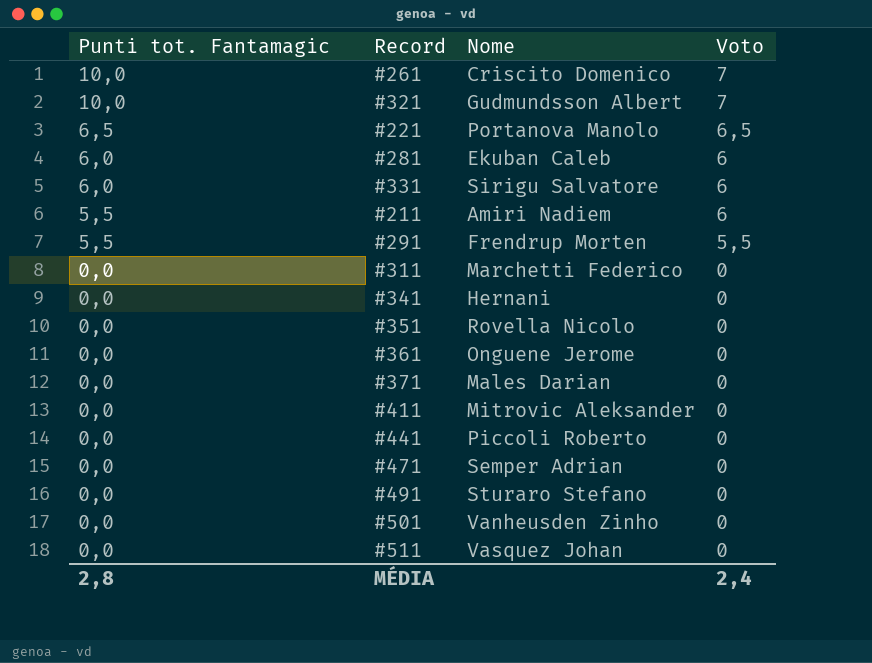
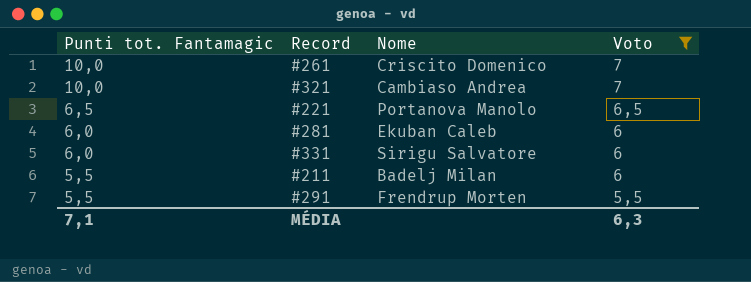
filter: none -> Voto != 0
#321 | Nome: Gudmundsson Albert -> Cambiaso Andrea
#211 | Nome: Amiri Nadiem -> Badelj Milan
MÉDIA | Punti tot. Fantamagic: 2,8 -> 7,1
MÉDIA | Voto: 2,4 -> 6,3

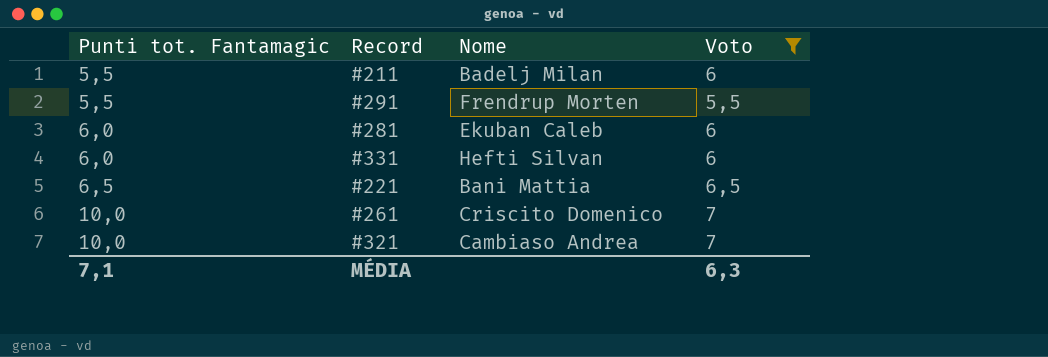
row order: Punti tot. Fantamagic descending -> Punti tot. Fantamagic ascending
#331 | Nome: Sirigu Salvatore -> Hefti Silvan
#221 | Nome: Portanova Manolo -> Bani Mattia

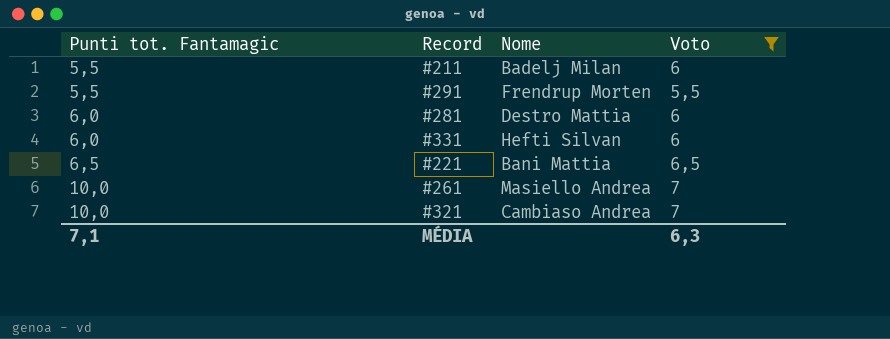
#281 | Nome: Ekuban Caleb -> Destro Mattia
#261 | Nome: Criscito Domenico -> Masiello Andrea

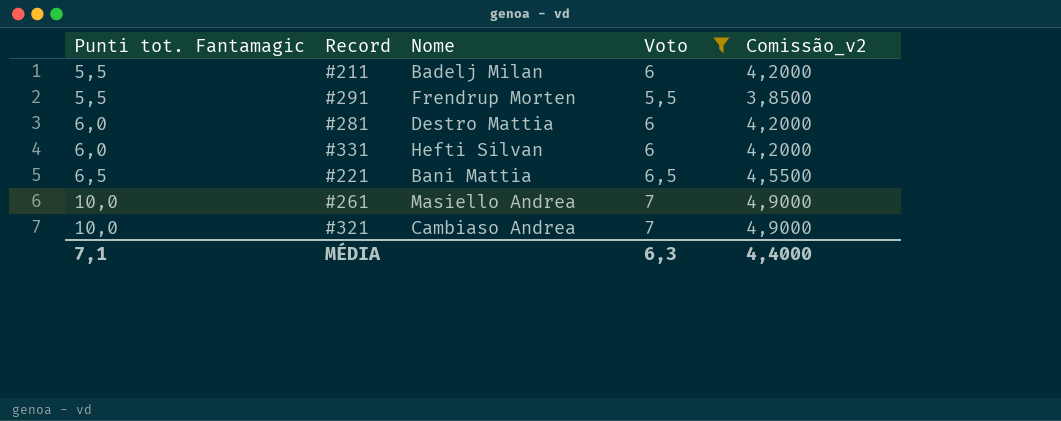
column Comissão_v2 | formula: none -> [Voto] * 0,7

